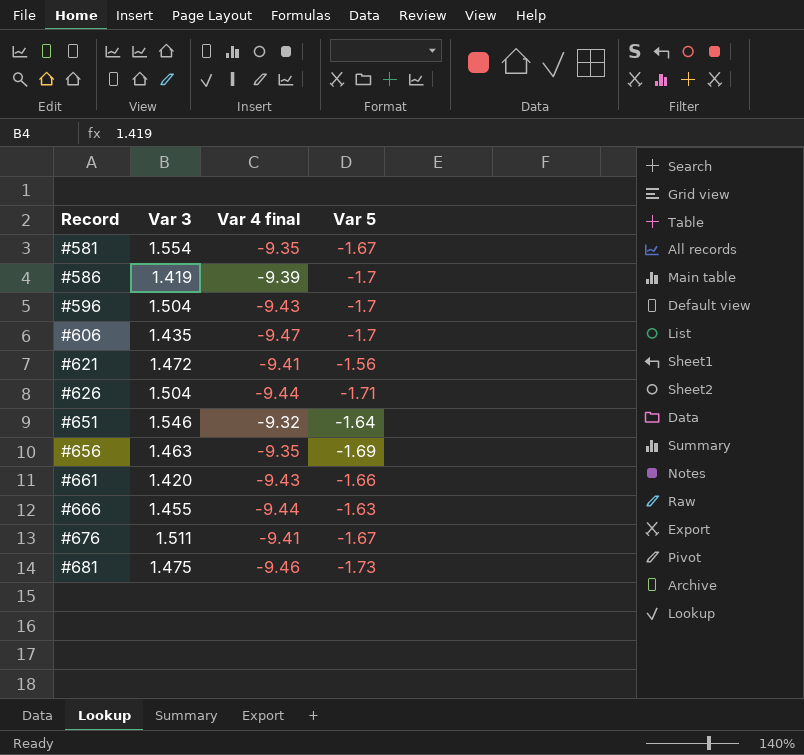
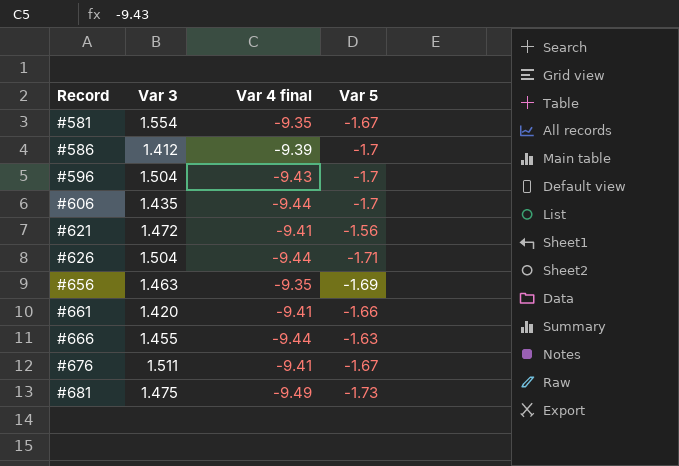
row #651: 1.546 | -9.32 | -1.64 -> none
#586 | Var 3: 1.419 -> 1.412
#606 | Var 4 final: -9.47 -> -9.44
#661 | Var 4 final: -9.43 -> -9.41
#681 | Var 4 final: -9.46 -> -9.49

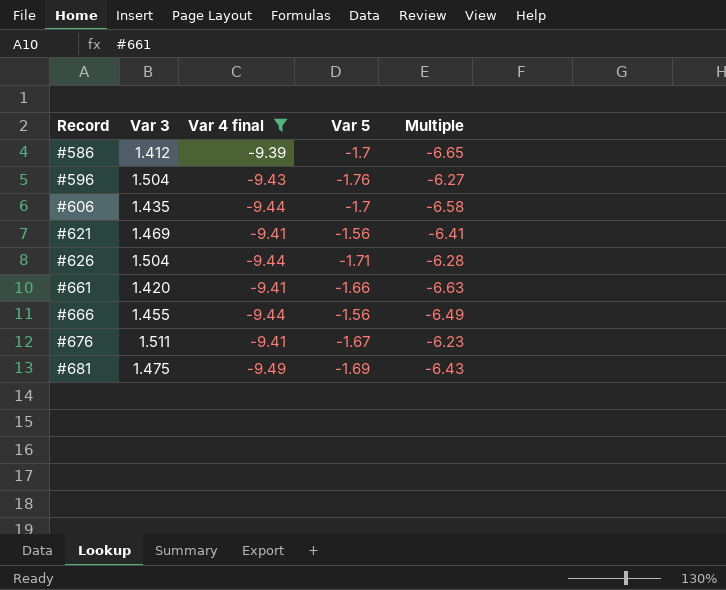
filter: none -> Var 4 final != -9.35
column Multiple | formula: none -> [Var 4 final] / [Var 3]
#596 | Var 5: -1.7 -> -1.76
#621 | Var 3: 1.472 -> 1.469
#666 | Var 5: -1.63 -> -1.56
#681 | Var 5: -1.73 -> -1.69

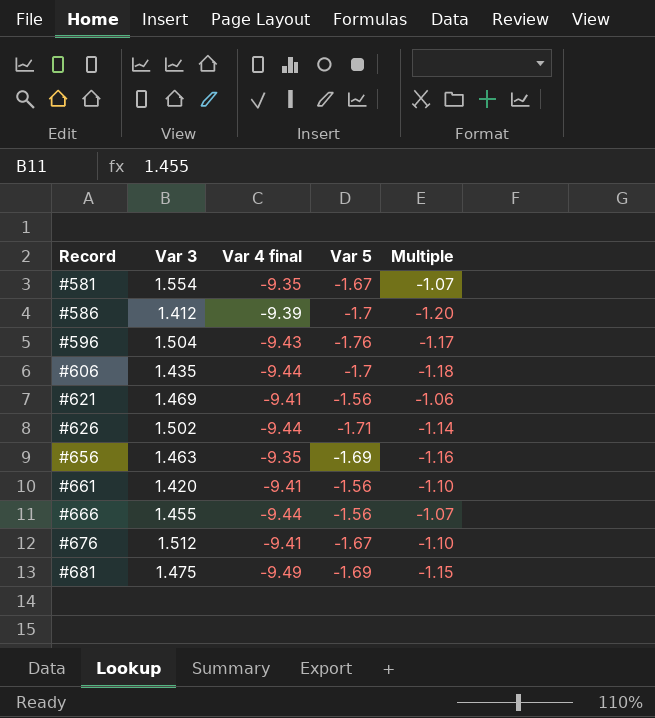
filter: Var 4 final != -9.35 -> none
column Multiple | formula: [Var 4 final] / [Var 3] -> [Var 5] / [Var 3]
#626 | Var 3: 1.504 -> 1.502
#661 | Var 5: -1.66 -> -1.56
#676 | Var 3: 1.511 -> 1.512

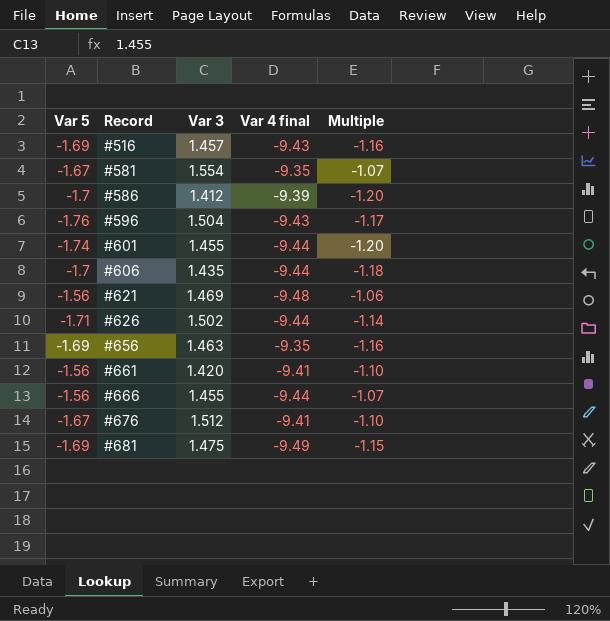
column Var 5 | position: 4 -> 1
row #516: none -> -1.69 | 1.457 | -9.43 | -1.16
row #601: none -> -1.74 | 1.455 | -9.44 | -1.20
#621 | Var 4 final: -9.41 -> -9.48

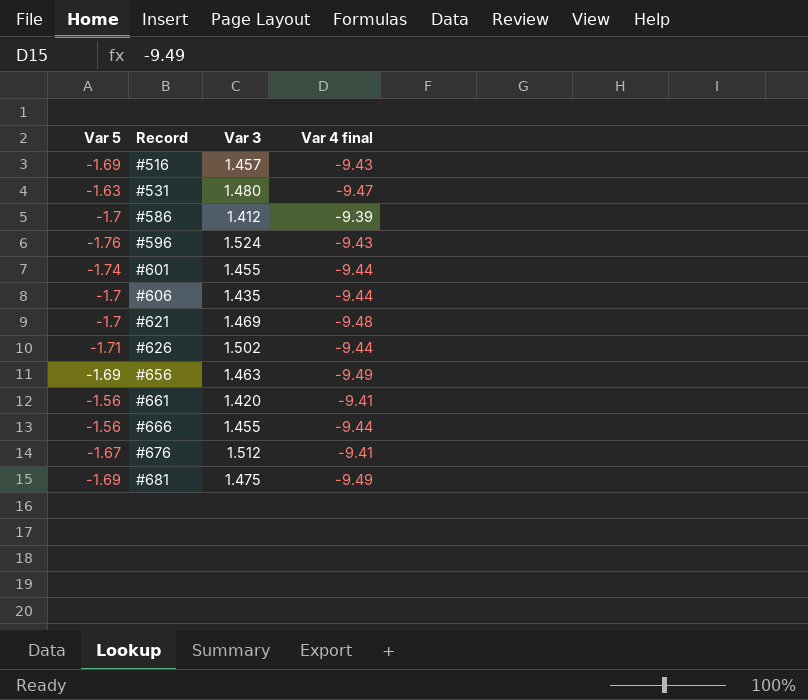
column Multiple | formula: [Var 5] / [Var 3] -> none
row #581: -1.67 | 1.554 | -9.35 | -1.07 -> none
row #531: none -> -1.63 | 1.480 | -9.47
#596 | Var 3: 1.504 -> 1.524
#621 | Var 5: -1.56 -> -1.7
#656 | Var 4 final: -9.35 -> -9.49

